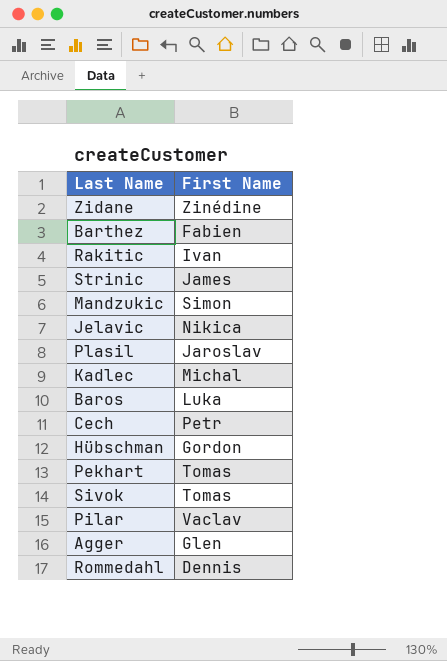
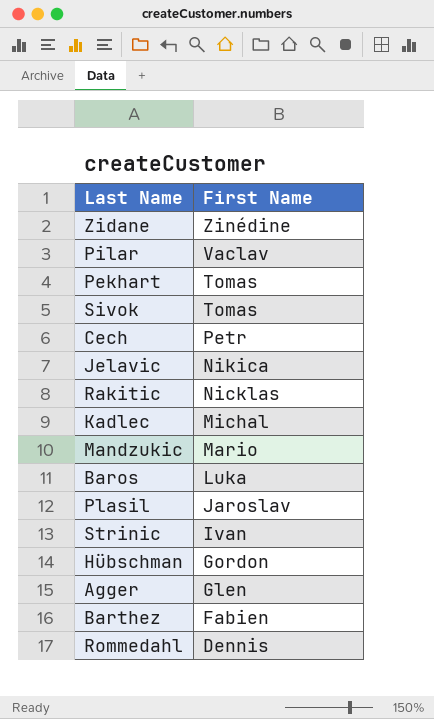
row order: none -> First Name descending
Rakitic | First Name: Ivan -> Nicklas
Mandzukic | First Name: Simon -> Mario
Strinic | First Name: James -> Ivan

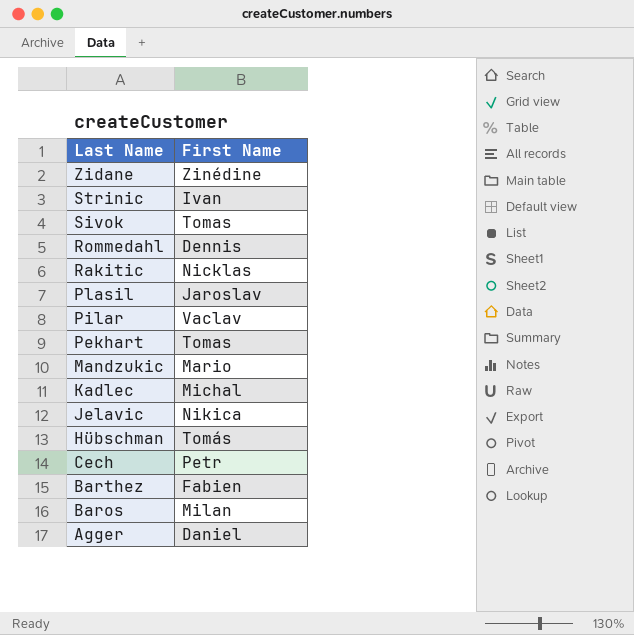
row order: First Name descending -> Last Name descending
Hübschman | First Name: Gordon -> Tomás
Baros | First Name: Luka -> Milan
Agger | First Name: Glen -> Daniel

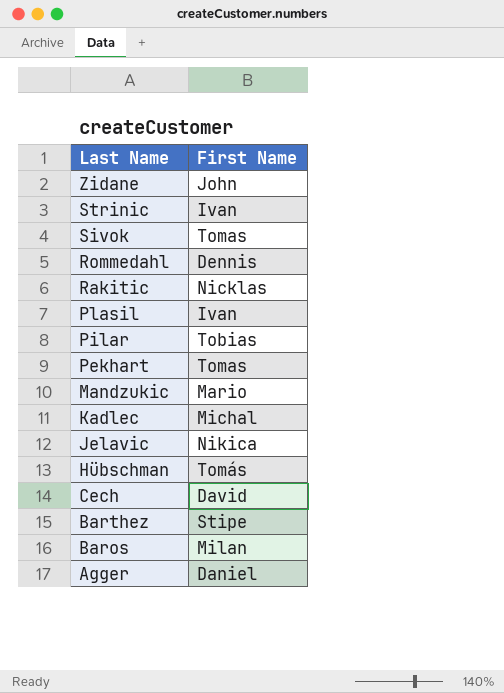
Zidane | First Name: Zinédine -> John
Plasil | First Name: Jaroslav -> Ivan
Pilar | First Name: Vaclav -> Tobias
Cech | First Name: Petr -> David
Barthez | First Name: Fabien -> Stipe

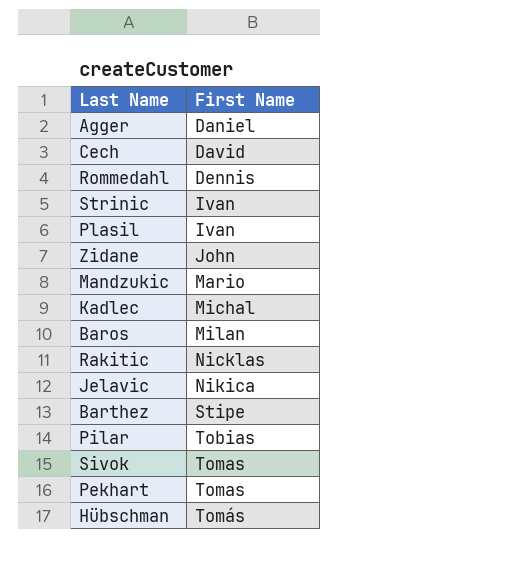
row order: Last Name descending -> First Name ascending

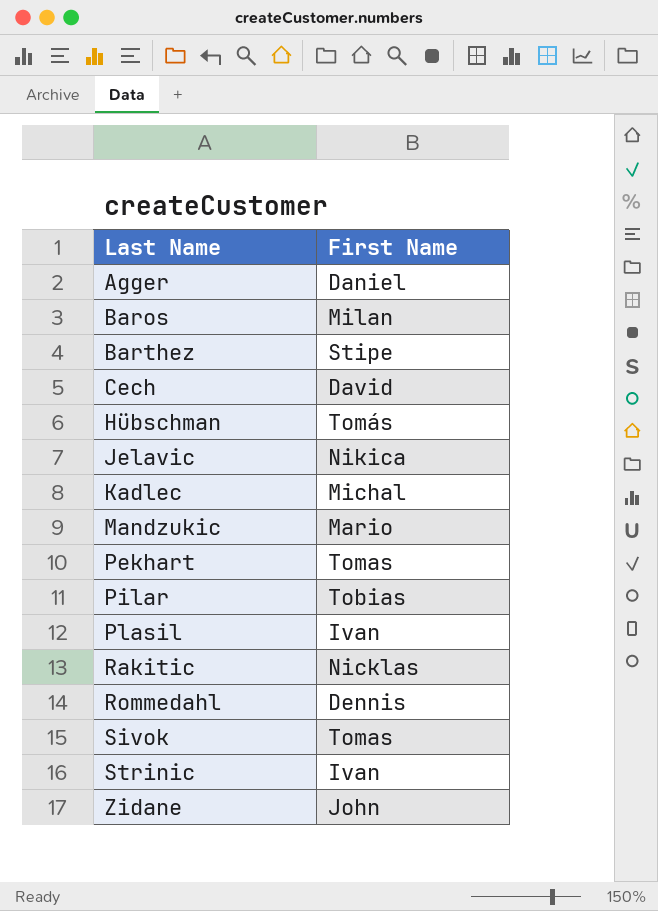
row order: First Name ascending -> Last Name ascending

